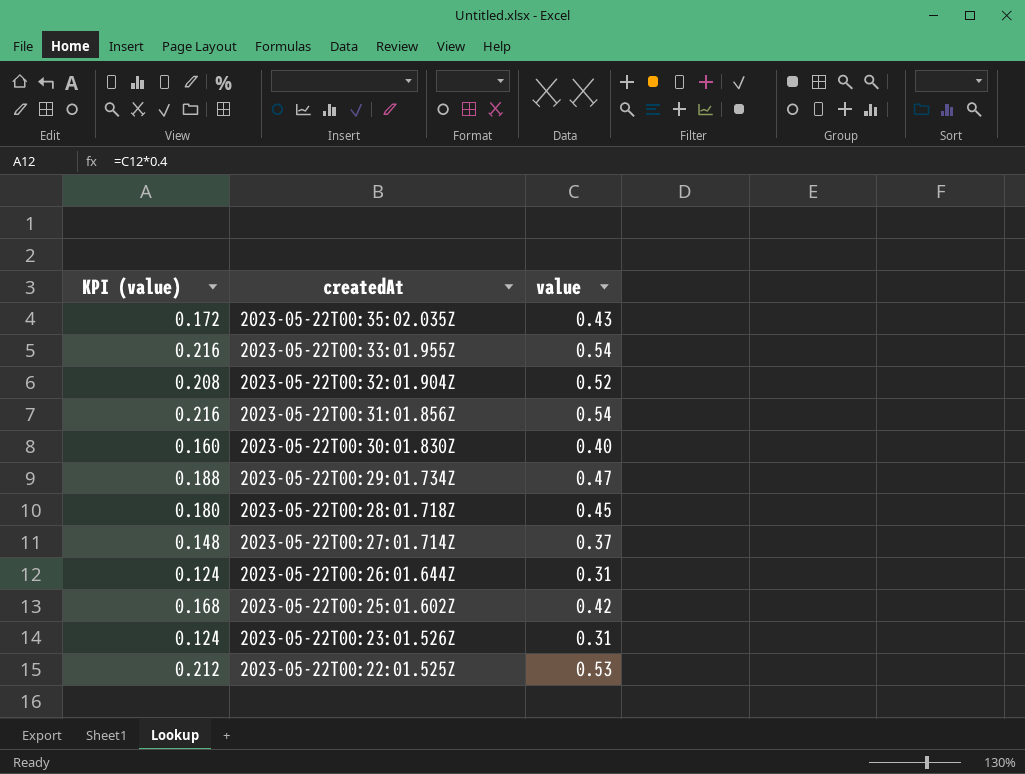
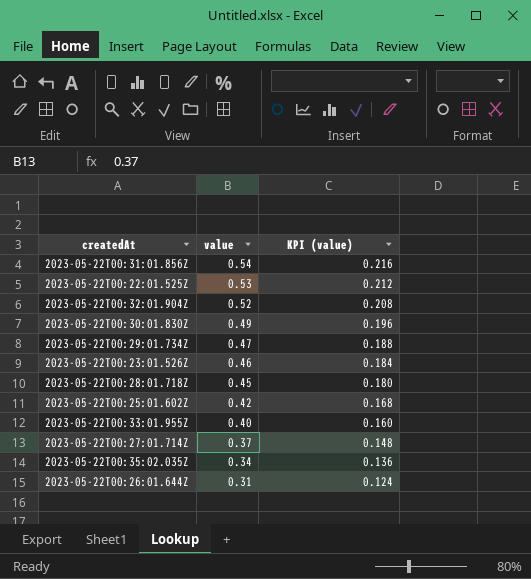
row order: createdAt descending -> value descending
column KPI (value) | position: 1 -> 3
2023-05-22T00:30:01.830Z | value: 0.40 -> 0.49
2023-05-22T00:30:01.830Z | KPI (value): 0.160 -> 0.196
2023-05-22T00:23:01.526Z | value: 0.31 -> 0.46
2023-05-22T00:23:01.526Z | KPI (value): 0.124 -> 0.184
2023-05-22T00:33:01.955Z | value: 0.54 -> 0.40
2023-05-22T00:33:01.955Z | KPI (value): 0.216 -> 0.160
2023-05-22T00:35:02.035Z | value: 0.43 -> 0.34
2023-05-22T00:35:02.035Z | KPI (value): 0.172 -> 0.136

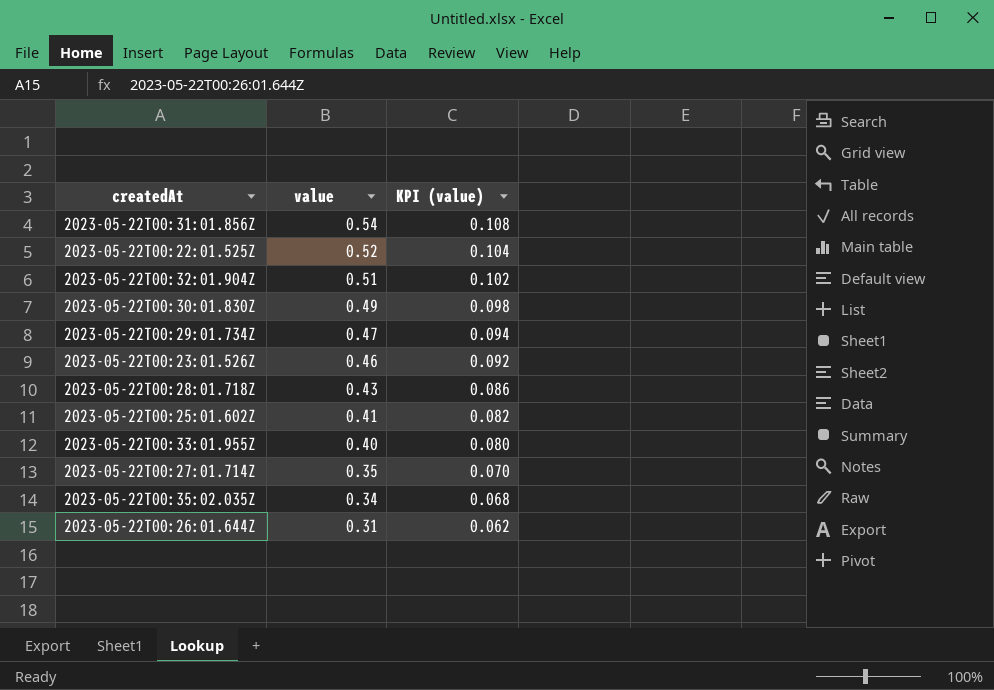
column KPI (value) | formula: [value] * 0.4 -> [value] * 0.2
2023-05-22T00:22:01.525Z | value: 0.53 -> 0.52
2023-05-22T00:32:01.904Z | value: 0.52 -> 0.51
2023-05-22T00:28:01.718Z | value: 0.45 -> 0.43
2023-05-22T00:25:01.602Z | value: 0.42 -> 0.41
2023-05-22T00:27:01.714Z | value: 0.37 -> 0.35

